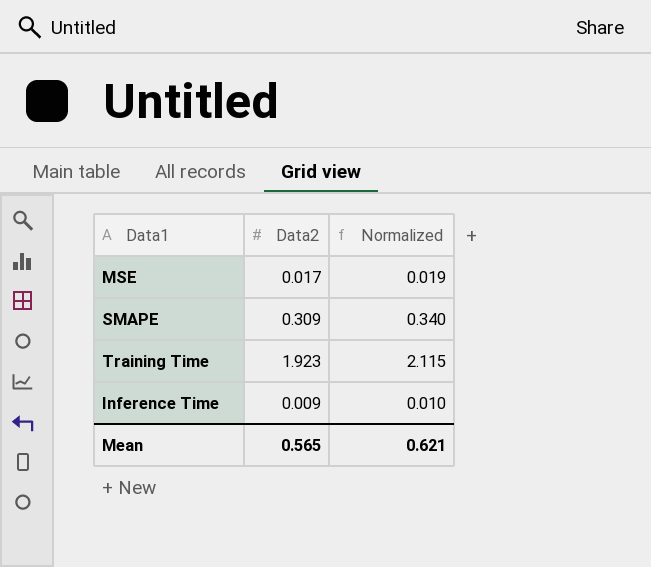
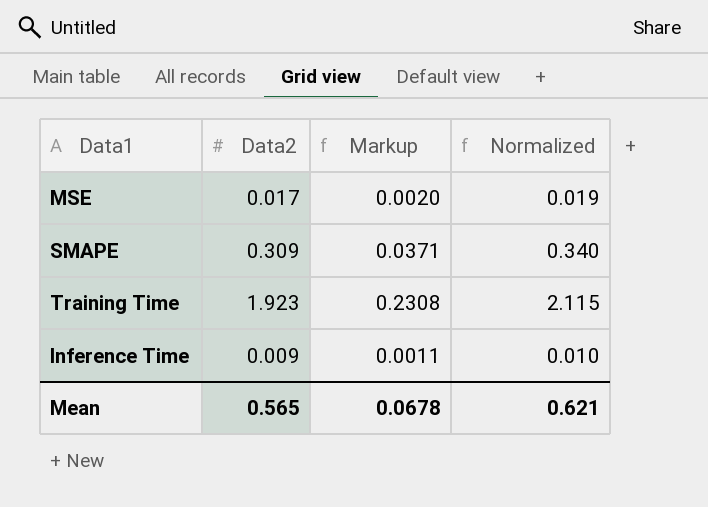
column Markup | formula: none -> [Data2] * 0.12

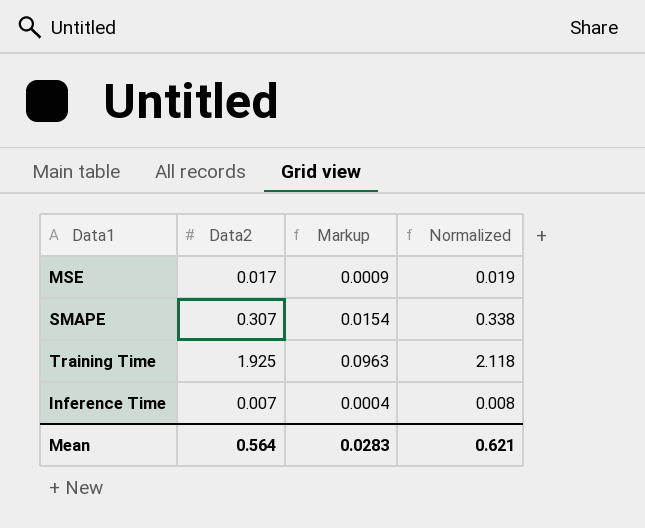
column Markup | formula: [Data2] * 0.12 -> [Data2] * 0.05
SMAPE | Data2: 0.309 -> 0.307
SMAPE | Normalized: 0.340 -> 0.338
Training Time | Data2: 1.923 -> 1.925
Training Time | Normalized: 2.115 -> 2.118
Inference Time | Data2: 0.009 -> 0.007
Inference Time | Normalized: 0.010 -> 0.008
Mean | Data2: 0.565 -> 0.564
Mean | Markup: 0.0678 -> 0.0283

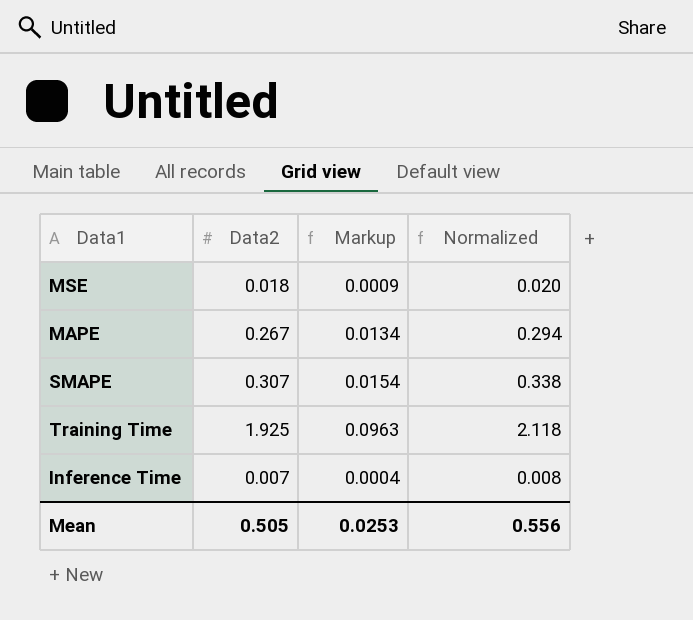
MSE | Data2: 0.017 -> 0.018
MSE | Normalized: 0.019 -> 0.020
row MAPE: none -> 0.267 | 0.0134 | 0.294
Mean | Data2: 0.564 -> 0.505
Mean | Markup: 0.0283 -> 0.0253
Mean | Normalized: 0.621 -> 0.556

